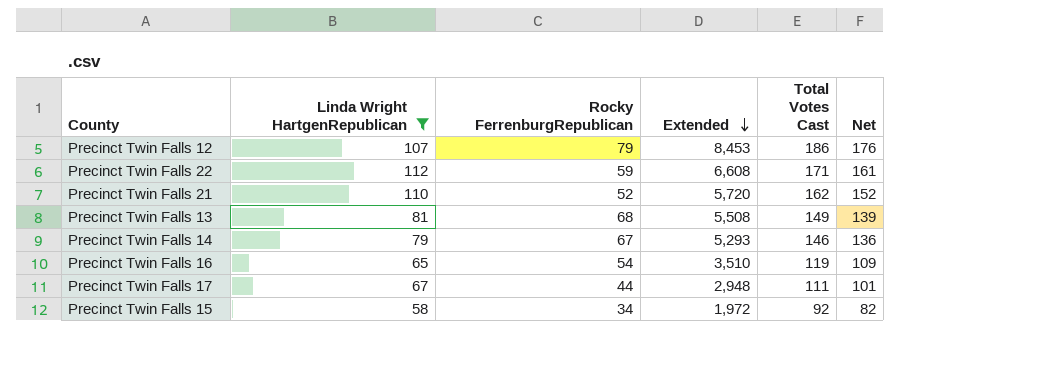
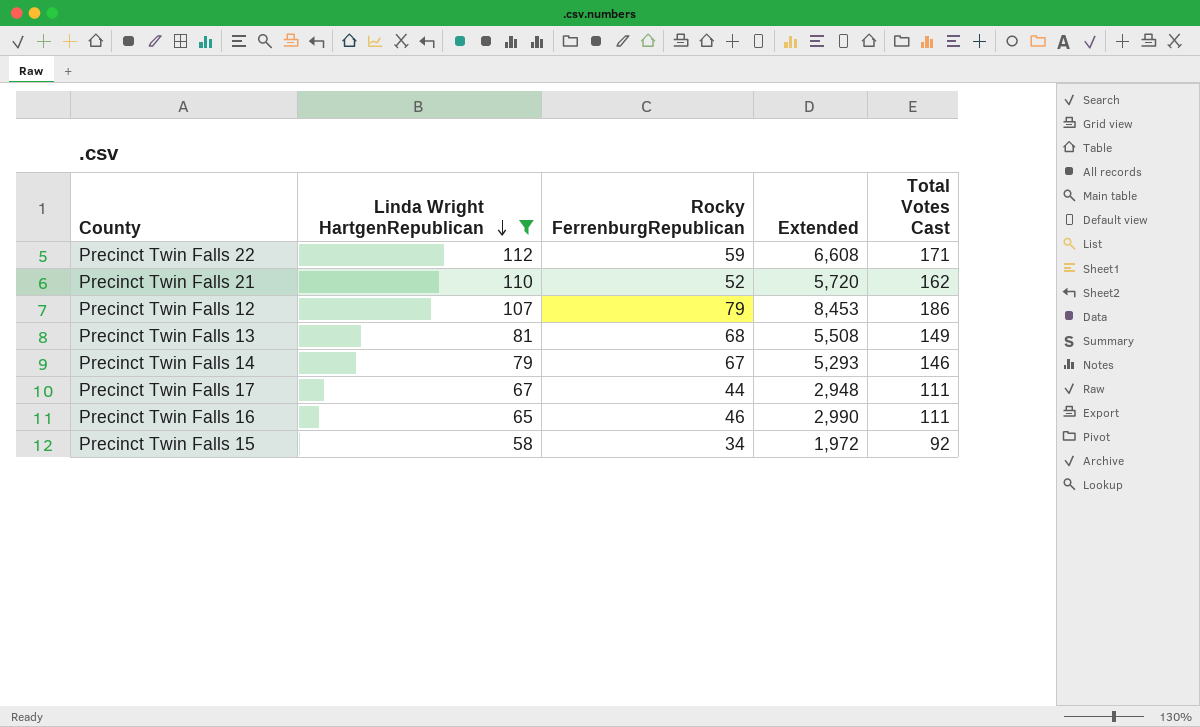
row order: Extended descending -> Linda Wright HartgenRepublican descending
column Net | formula: [Total Votes Cast] - 10 -> none
Precinct Twin Falls 16 | Rocky FerrenburgRepublican: 54 -> 46
Precinct Twin Falls 16 | Extended: 3,510 -> 2,990
Precinct Twin Falls 16 | Total Votes Cast: 119 -> 111

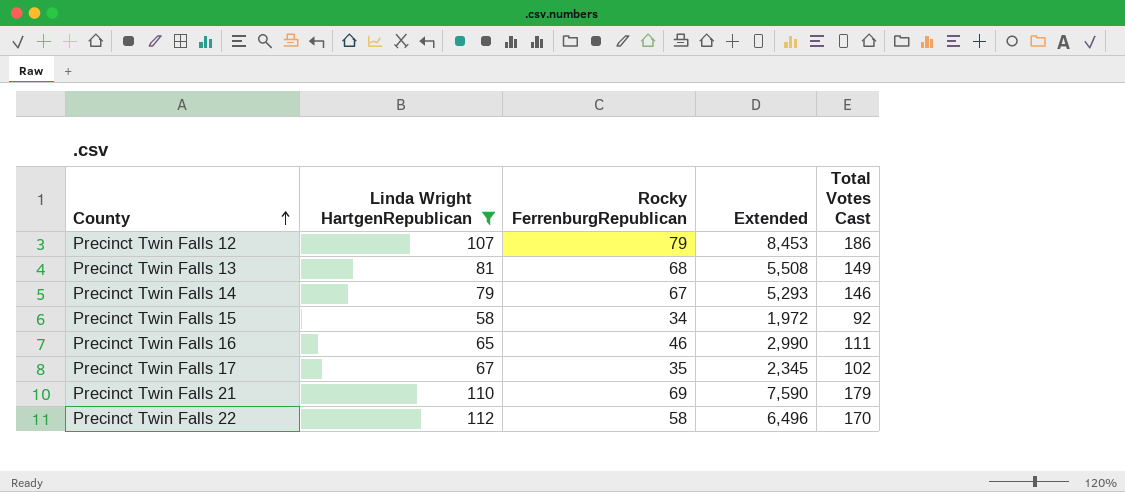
row order: Linda Wright HartgenRepublican descending -> County ascending
Precinct Twin Falls 17 | Rocky FerrenburgRepublican: 44 -> 35
Precinct Twin Falls 17 | Extended: 2,948 -> 2,345
Precinct Twin Falls 17 | Total Votes Cast: 111 -> 102
Precinct Twin Falls 21 | Rocky FerrenburgRepublican: 52 -> 69
Precinct Twin Falls 21 | Extended: 5,720 -> 7,590
Precinct Twin Falls 21 | Total Votes Cast: 162 -> 179
Precinct Twin Falls 22 | Rocky FerrenburgRepublican: 59 -> 58
Precinct Twin Falls 22 | Extended: 6,608 -> 6,496
Precinct Twin Falls 22 | Total Votes Cast: 171 -> 170

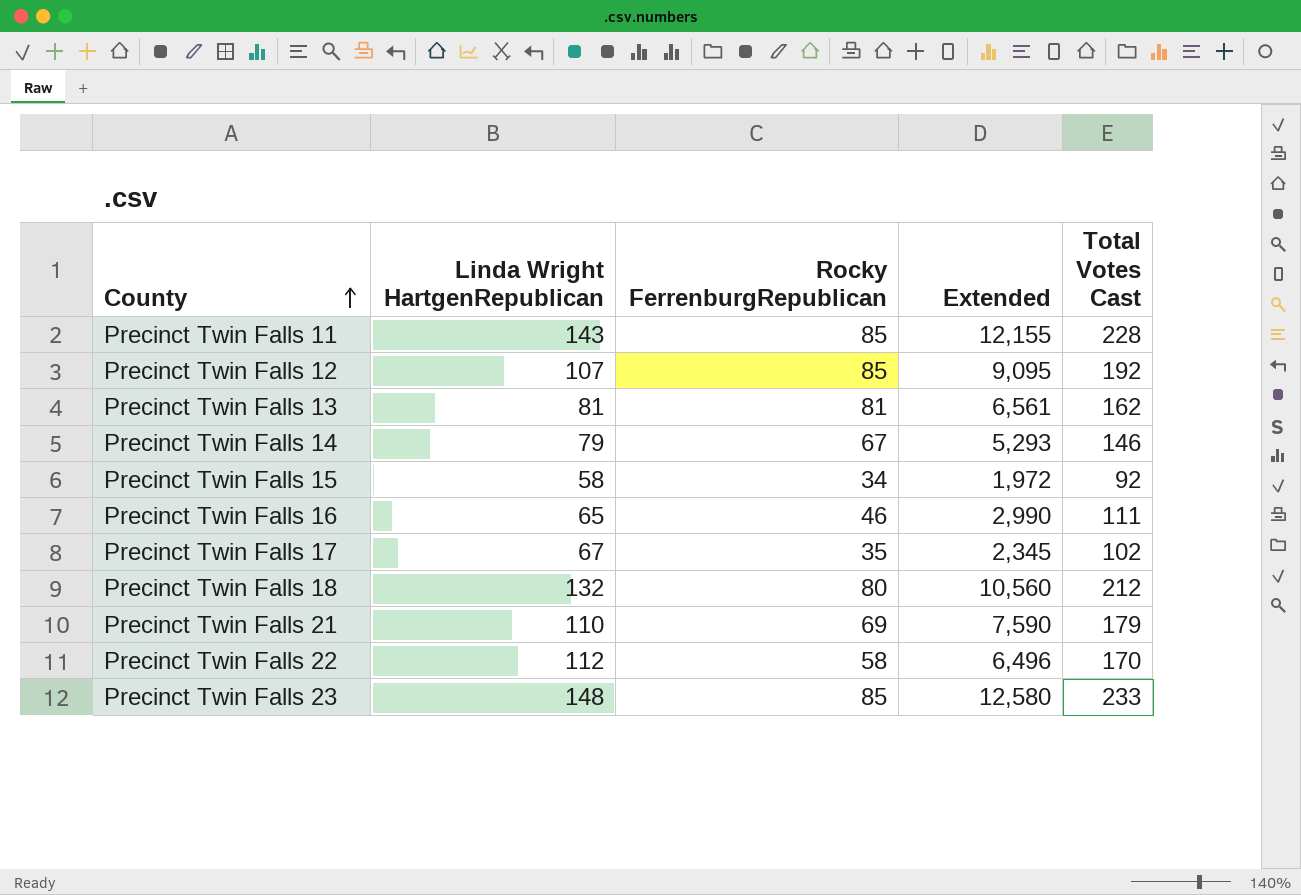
filter: Linda Wright HartgenRepublican <= 112 -> none
Precinct Twin Falls 12 | Rocky FerrenburgRepublican: 79 -> 85
Precinct Twin Falls 12 | Extended: 8,453 -> 9,095
Precinct Twin Falls 12 | Total Votes Cast: 186 -> 192
Precinct Twin Falls 13 | Rocky FerrenburgRepublican: 68 -> 81
Precinct Twin Falls 13 | Extended: 5,508 -> 6,561
Precinct Twin Falls 13 | Total Votes Cast: 149 -> 162

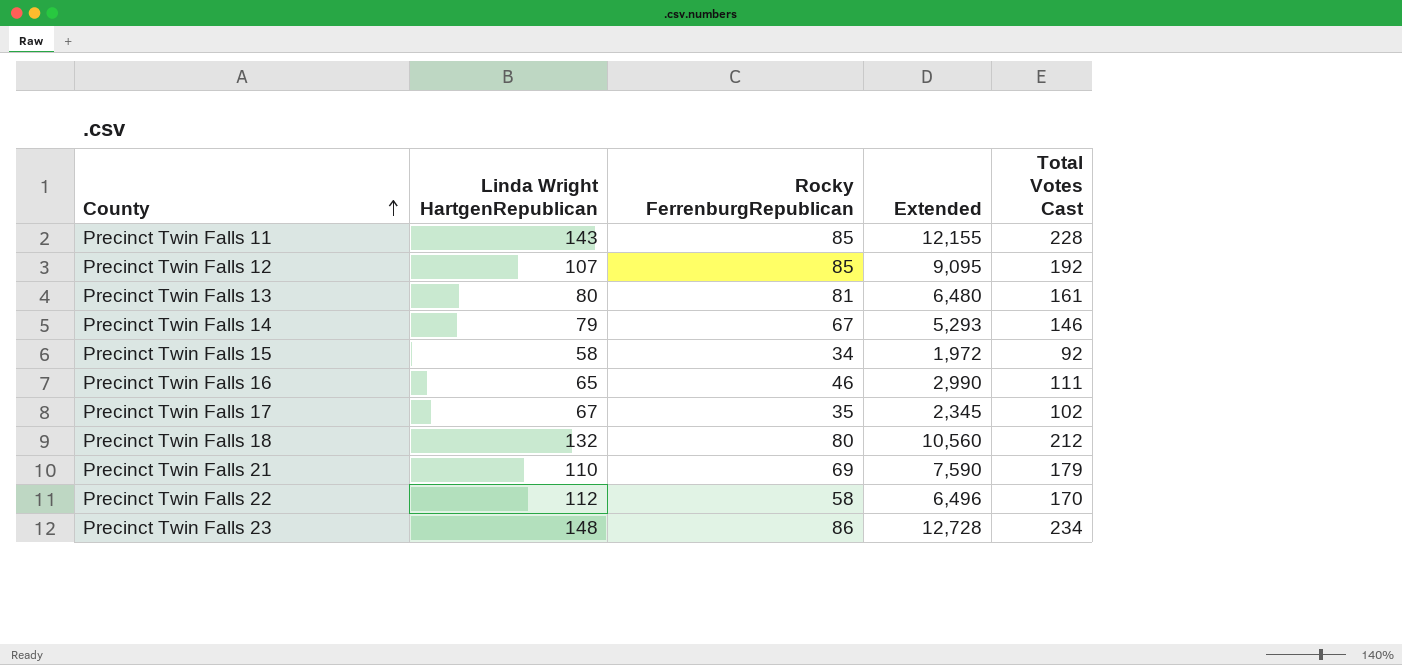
Precinct Twin Falls 13 | Linda Wright HartgenRepublican: 81 -> 80
Precinct Twin Falls 13 | Extended: 6,561 -> 6,480
Precinct Twin Falls 13 | Total Votes Cast: 162 -> 161
Precinct Twin Falls 23 | Rocky FerrenburgRepublican: 85 -> 86
Precinct Twin Falls 23 | Extended: 12,580 -> 12,728
Precinct Twin Falls 23 | Total Votes Cast: 233 -> 234

